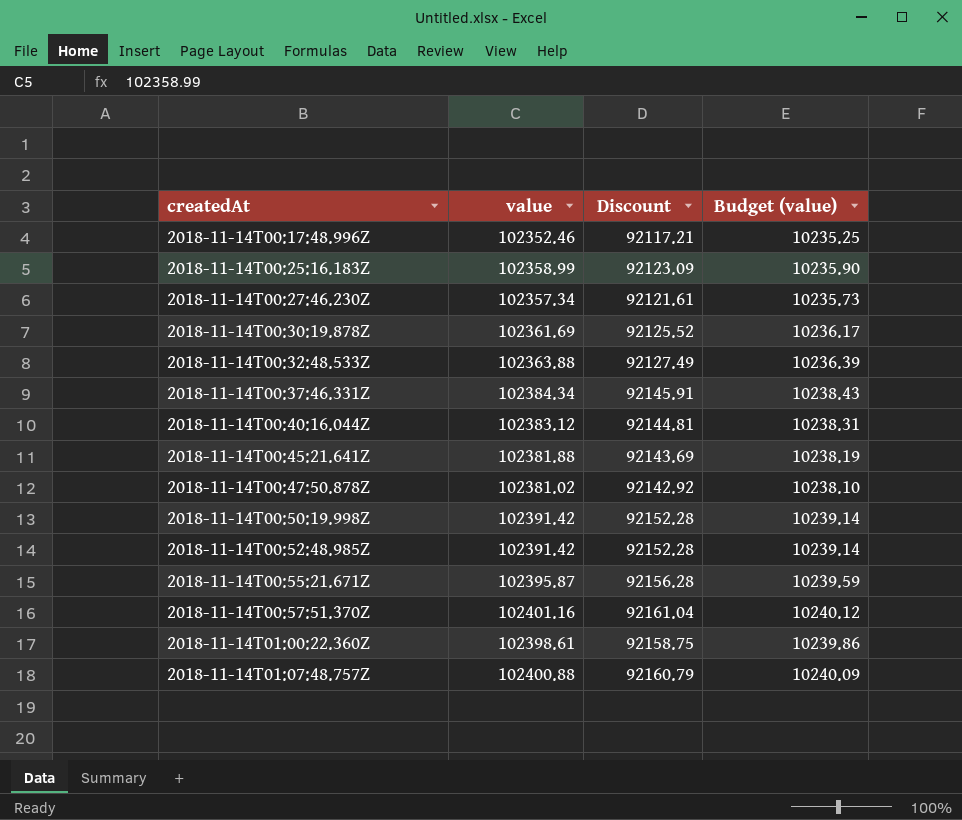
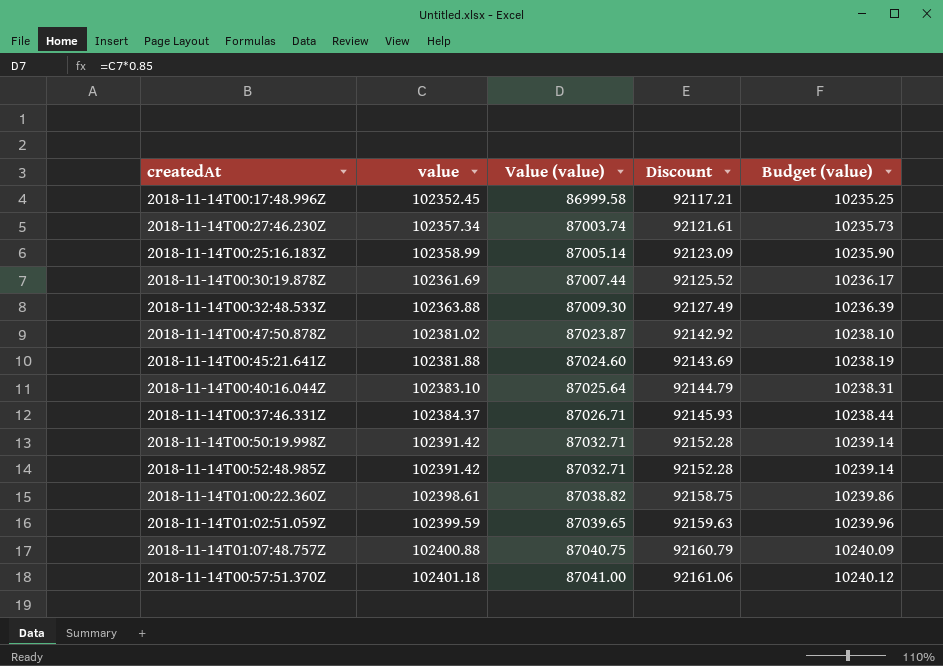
row order: createdAt ascending -> value ascending
column Value (value) | formula: none -> [value] * 0.85
row 2018-11-14T00:55:21.671Z: 102395.87 | 92156.28 | 10239.59 -> none
2018-11-14T00:17:48.996Z | value: 102352.46 -> 102352.45
2018-11-14T00:40:16.044Z | value: 102383.12 -> 102383.10
2018-11-14T00:40:16.044Z | Discount: 92144.81 -> 92144.79
2018-11-14T00:37:46.331Z | value: 102384.34 -> 102384.37
2018-11-14T00:37:46.331Z | Discount: 92145.91 -> 92145.93
2018-11-14T00:37:46.331Z | Budget (value): 10238.43 -> 10238.44
row 2018-11-14T01:02:51.059Z: none -> 102399.59 | 87039.65 | 92159.63 | 10239.96
2018-11-14T00:57:51.370Z | value: 102401.16 -> 102401.18
2018-11-14T00:57:51.370Z | Discount: 92161.04 -> 92161.06

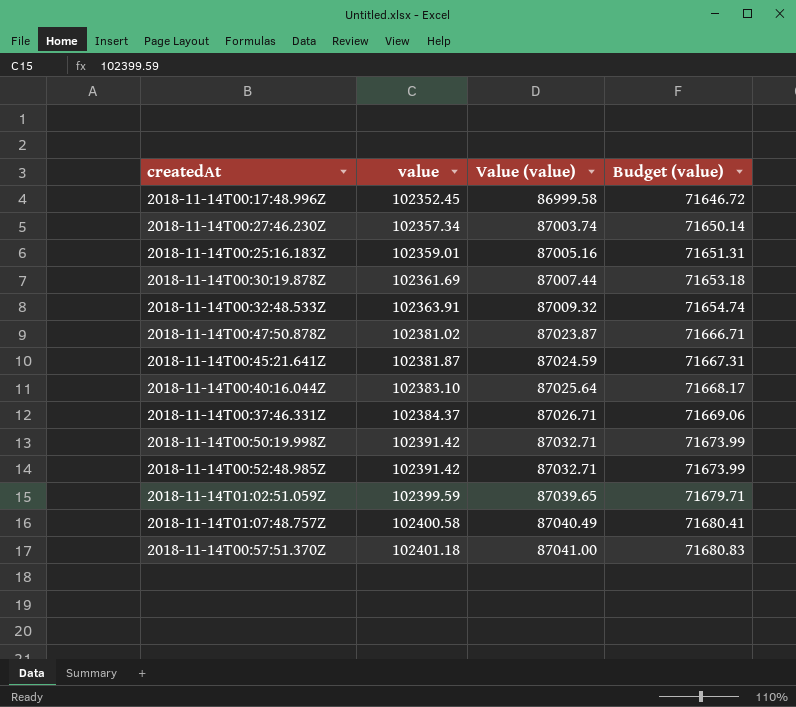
column Discount | formula: [value] * 0.9 -> none
column Budget (value) | formula: [value] * 0.1 -> [value] * 0.7
row 2018-11-14T01:00:22.360Z: 102398.61 | 87038.82 | 92158.75 | 10239.86 -> none
2018-11-14T00:25:16.183Z | value: 102358.99 -> 102359.01
2018-11-14T00:25:16.183Z | Value (value): 87005.14 -> 87005.16
2018-11-14T00:32:48.533Z | value: 102363.88 -> 102363.91
2018-11-14T00:32:48.533Z | Value (value): 87009.30 -> 87009.32
2018-11-14T00:45:21.641Z | value: 102381.88 -> 102381.87
2018-11-14T00:45:21.641Z | Value (value): 87024.60 -> 87024.59
2018-11-14T01:07:48.757Z | value: 102400.88 -> 102400.58
2018-11-14T01:07:48.757Z | Value (value): 87040.75 -> 87040.49

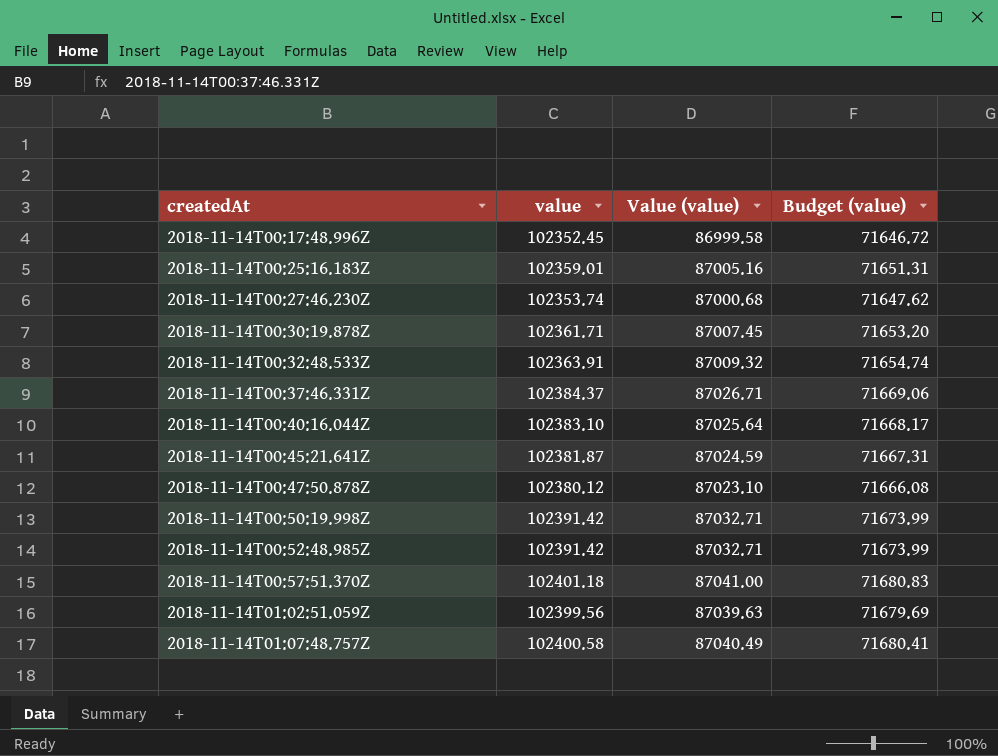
row order: value ascending -> createdAt ascending
2018-11-14T00:27:46.230Z | value: 102357.34 -> 102353.74
2018-11-14T00:27:46.230Z | Value (value): 87003.74 -> 87000.68
2018-11-14T00:27:46.230Z | Budget (value): 71650.14 -> 71647.62
2018-11-14T00:30:19.878Z | value: 102361.69 -> 102361.71
2018-11-14T00:30:19.878Z | Value (value): 87007.44 -> 87007.45
2018-11-14T00:30:19.878Z | Budget (value): 71653.18 -> 71653.20
2018-11-14T00:47:50.878Z | value: 102381.02 -> 102380.12
2018-11-14T00:47:50.878Z | Value (value): 87023.87 -> 87023.10
2018-11-14T00:47:50.878Z | Budget (value): 71666.71 -> 71666.08
2018-11-14T01:02:51.059Z | value: 102399.59 -> 102399.56
2018-11-14T01:02:51.059Z | Value (value): 87039.65 -> 87039.63
2018-11-14T01:02:51.059Z | Budget (value): 71679.71 -> 71679.69

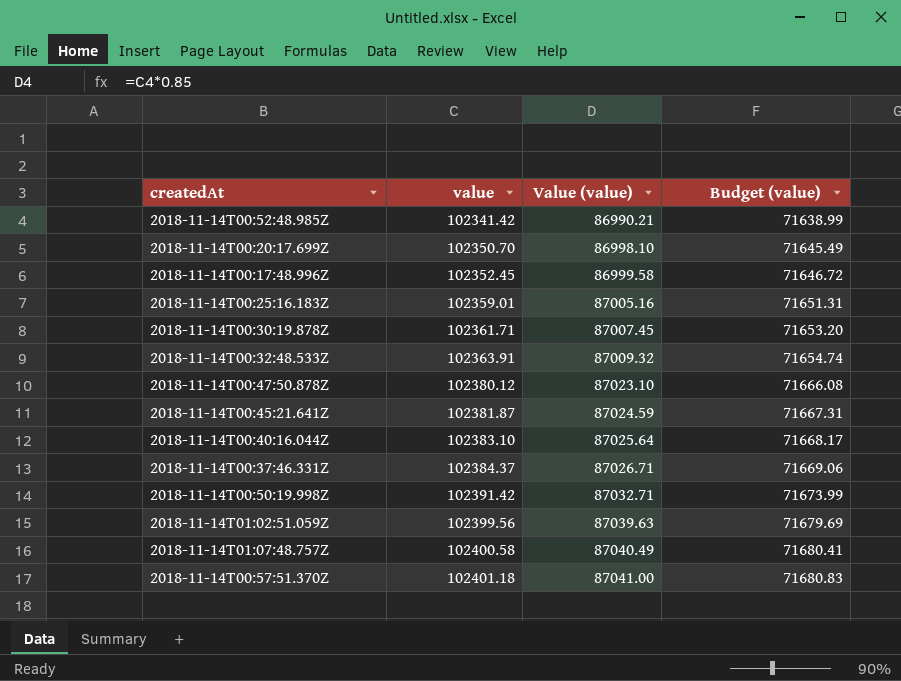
row order: createdAt ascending -> value ascending
row 2018-11-14T00:27:46.230Z: 102353.74 | 87000.68 | 71647.62 -> none
2018-11-14T00:52:48.985Z | value: 102391.42 -> 102341.42
2018-11-14T00:52:48.985Z | Value (value): 87032.71 -> 86990.21
2018-11-14T00:52:48.985Z | Budget (value): 71673.99 -> 71638.99
row 2018-11-14T00:20:17.699Z: none -> 102350.70 | 86998.10 | 71645.49

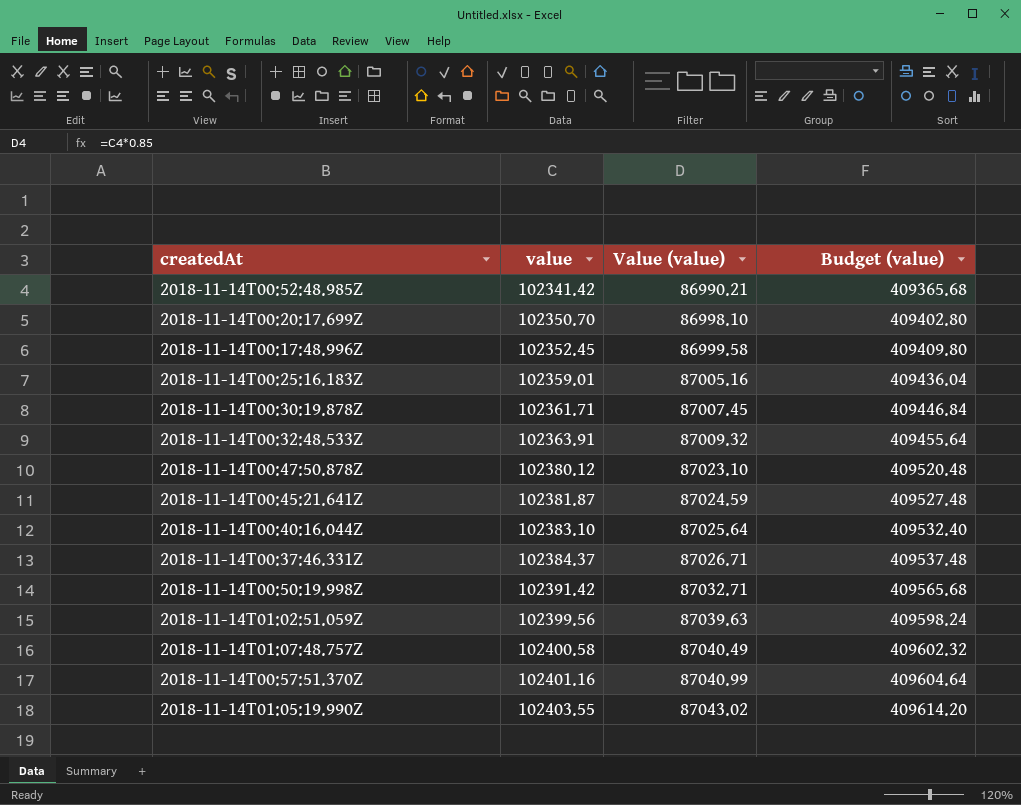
column Budget (value) | formula: [value] * 0.7 -> [value] * 4
2018-11-14T00:57:51.370Z | value: 102401.18 -> 102401.16
2018-11-14T00:57:51.370Z | Value (value): 87041.00 -> 87040.99
row 2018-11-14T01:05:19.990Z: none -> 102403.55 | 87043.02 | 409614.20

